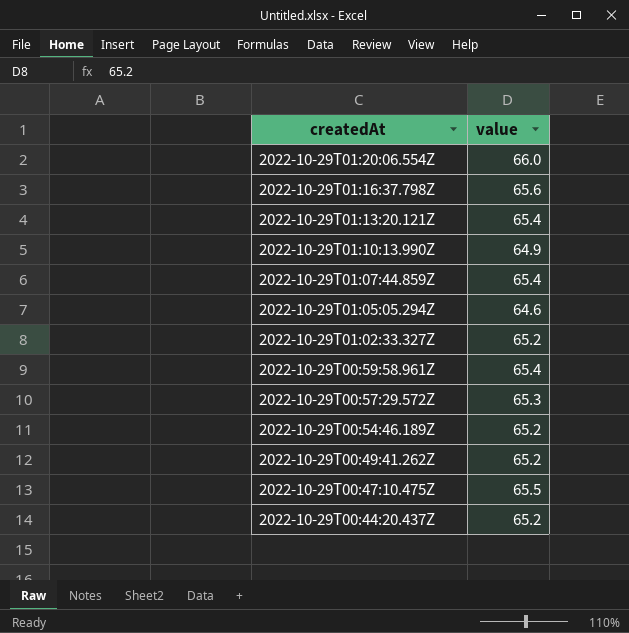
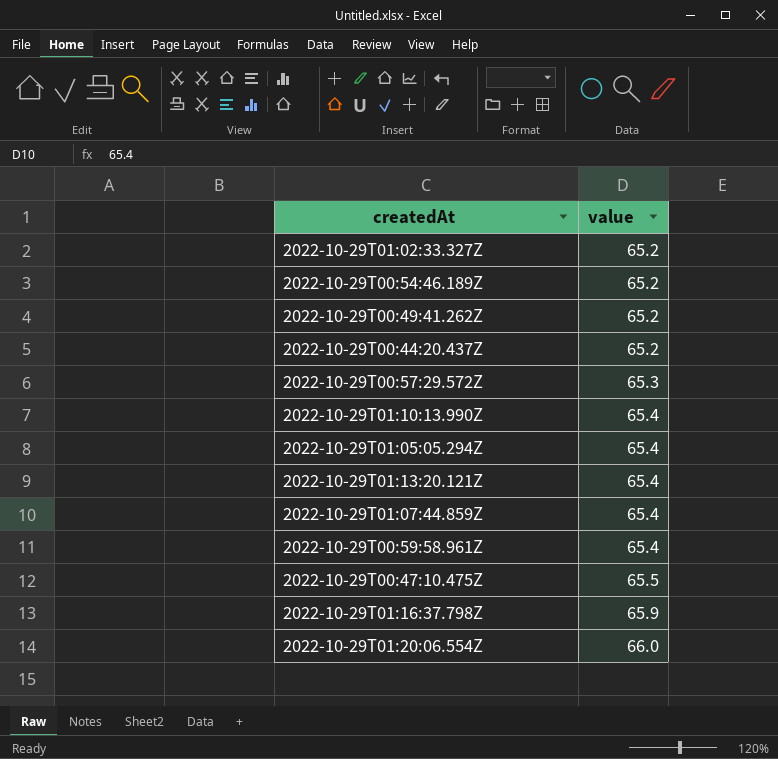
row order: createdAt descending -> value ascending
2022-10-29T01:10:13.990Z | value: 64.9 -> 65.4
2022-10-29T01:05:05.294Z | value: 64.6 -> 65.4
2022-10-29T01:16:37.798Z | value: 65.6 -> 65.9

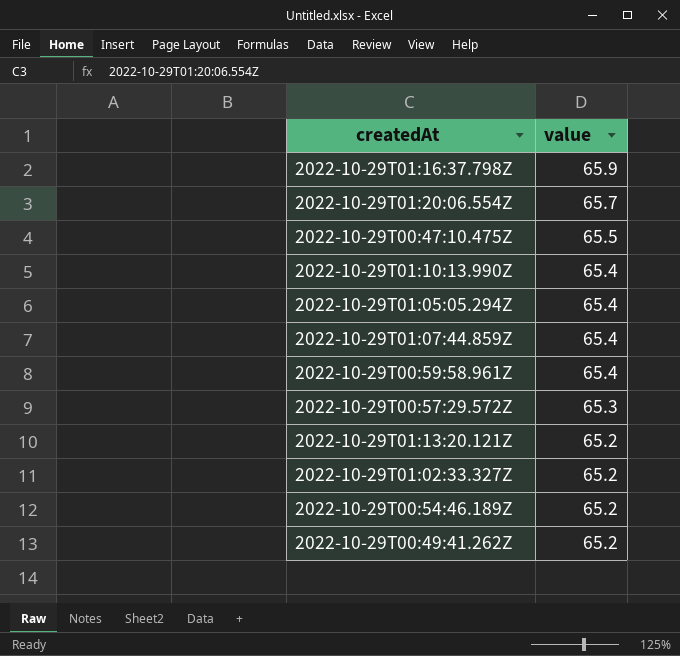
row order: value ascending -> value descending
row 2022-10-29T00:44:20.437Z: 65.2 -> none
2022-10-29T01:20:06.554Z | value: 66.0 -> 65.7
2022-10-29T01:13:20.121Z | value: 65.4 -> 65.2

